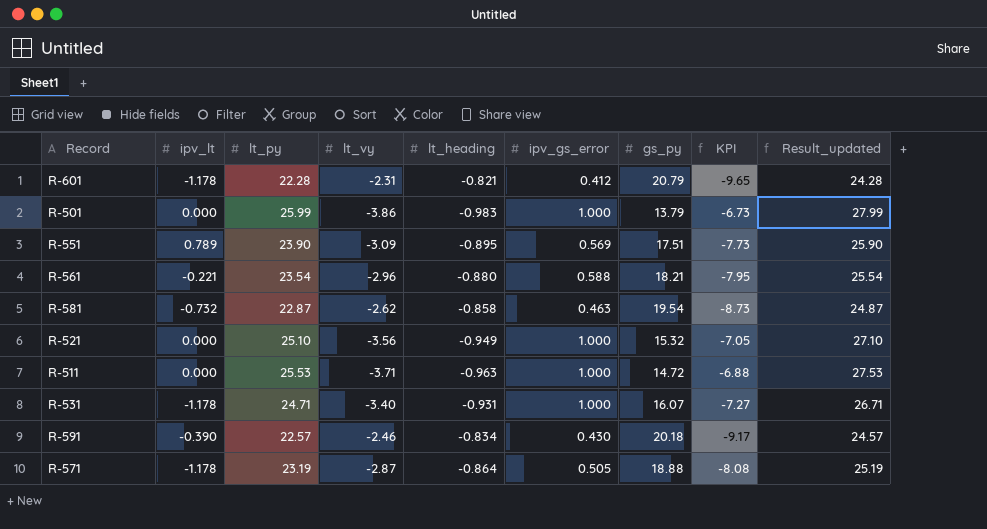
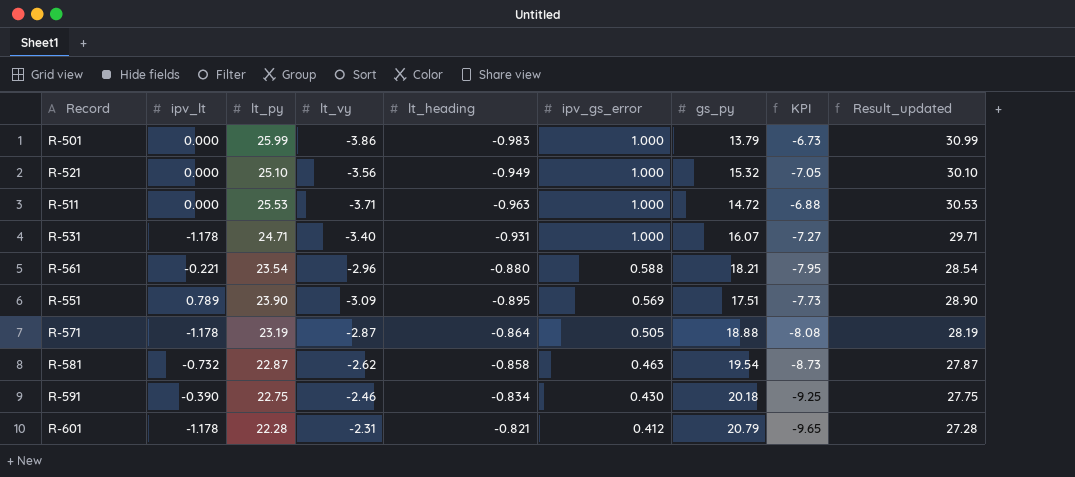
row order: none -> ipv_gs_error descending
column Result_updated | formula: [lt_py] + 2 -> [lt_py] + 5
R-591 | lt_py: 22.57 -> 22.75
R-591 | KPI: -9.17 -> -9.25

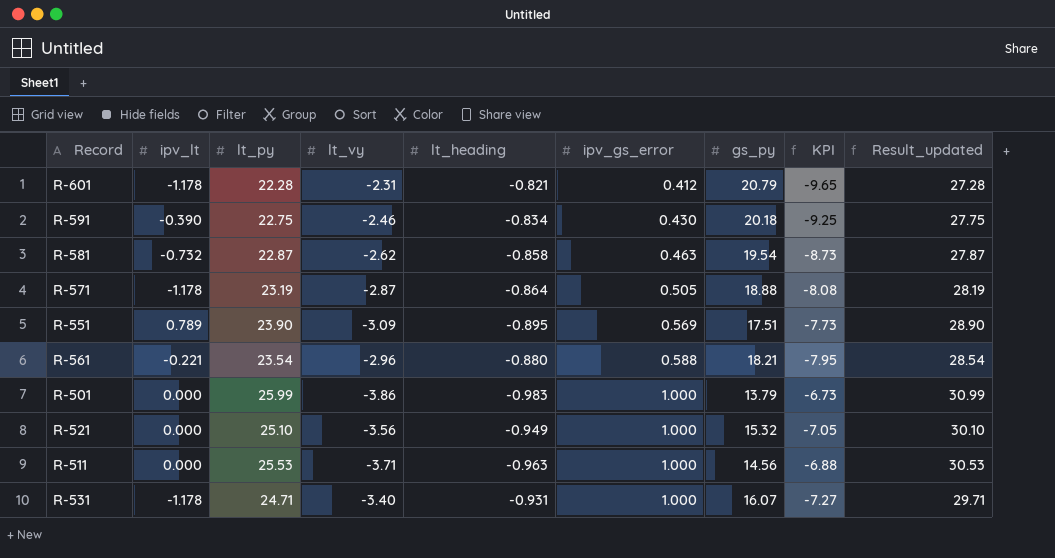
row order: ipv_gs_error descending -> ipv_gs_error ascending
R-511 | gs_py: 14.72 -> 14.56

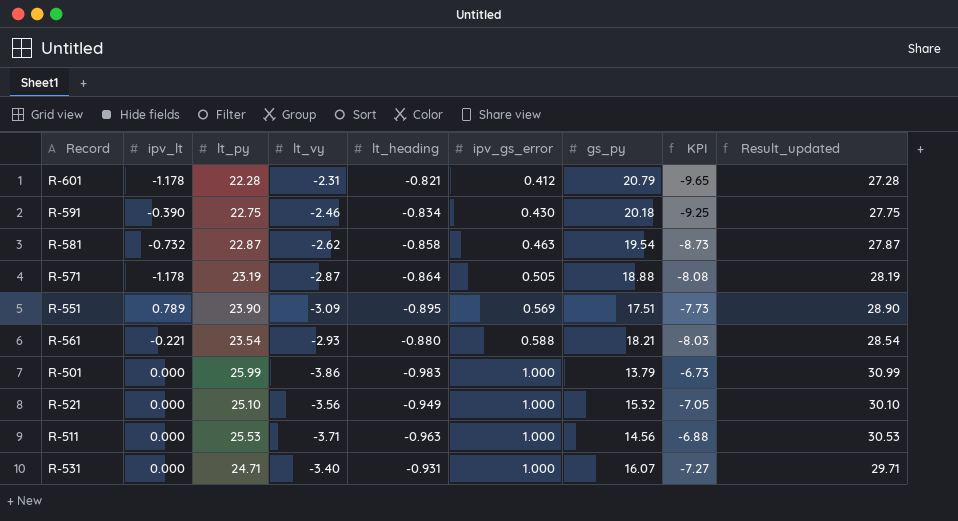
R-561 | lt_vy: -2.96 -> -2.93
R-561 | KPI: -7.95 -> -8.03
R-531 | ipv_lt: -1.178 -> 0.000

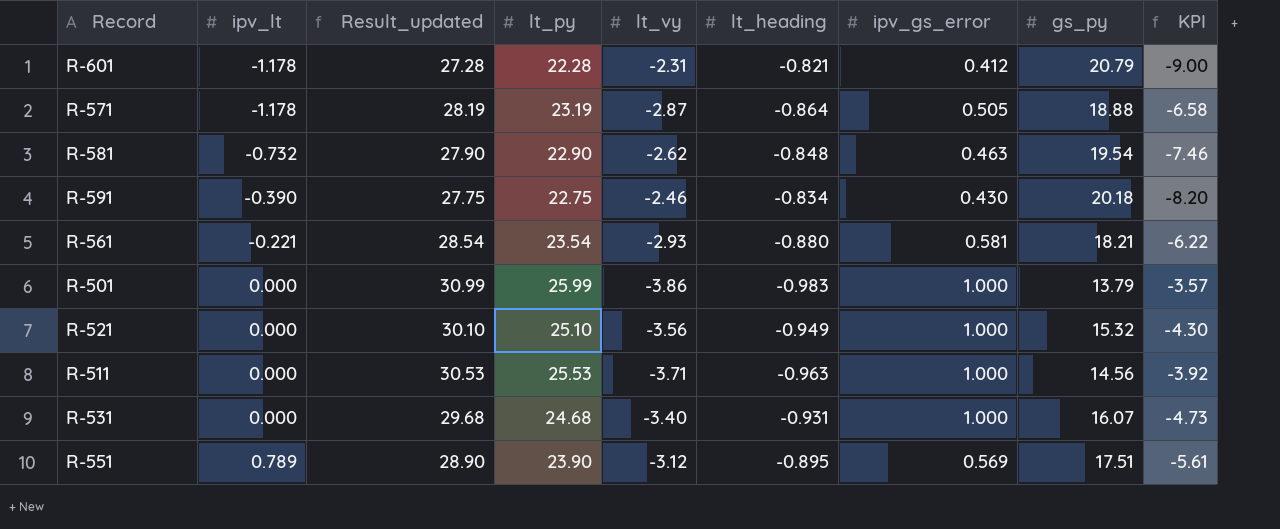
row order: ipv_gs_error ascending -> ipv_lt ascending
column Result_updated | position: 9 -> 3
column KPI | formula: [lt_py] / [lt_vy] -> [gs_py] / [lt_vy]
R-581 | Result_updated: 27.87 -> 27.90
R-581 | lt_py: 22.87 -> 22.90
R-581 | lt_heading: -0.858 -> -0.848
R-561 | ipv_gs_error: 0.588 -> 0.581
R-531 | Result_updated: 29.71 -> 29.68
R-531 | lt_py: 24.71 -> 24.68
R-551 | lt_vy: -3.09 -> -3.12

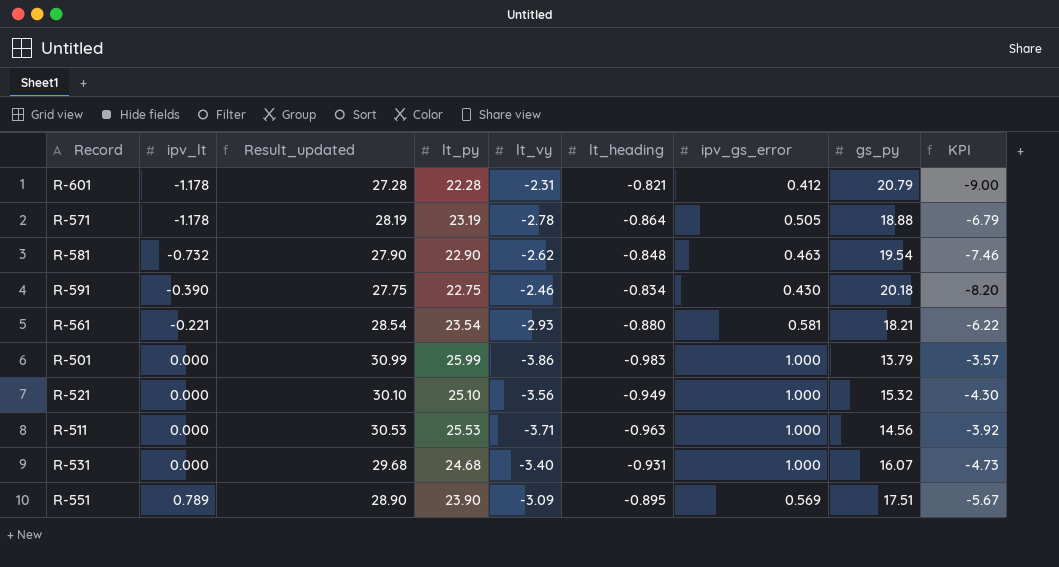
R-571 | lt_vy: -2.87 -> -2.78
R-571 | KPI: -6.58 -> -6.79
R-551 | lt_vy: -3.12 -> -3.09
R-551 | KPI: -5.61 -> -5.67

